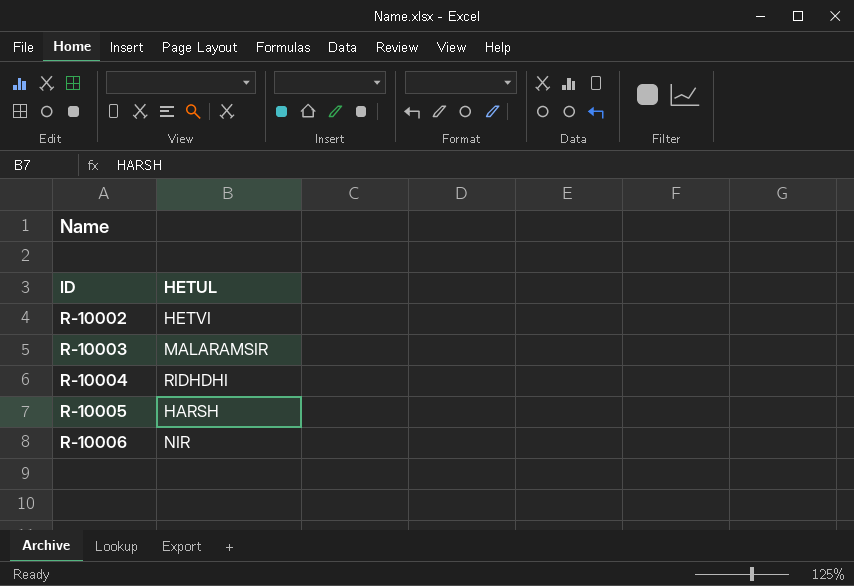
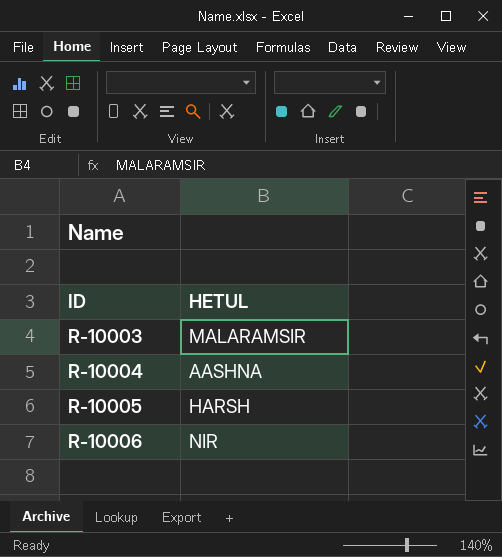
row R-10002: HETVI -> none
R-10004 | HETUL: RIDHDHI -> AASHNA

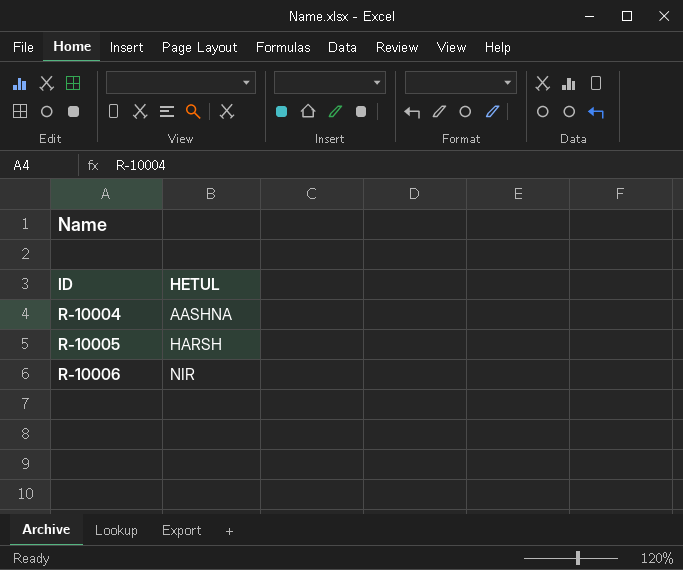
row R-10003: MALARAMSIR -> none

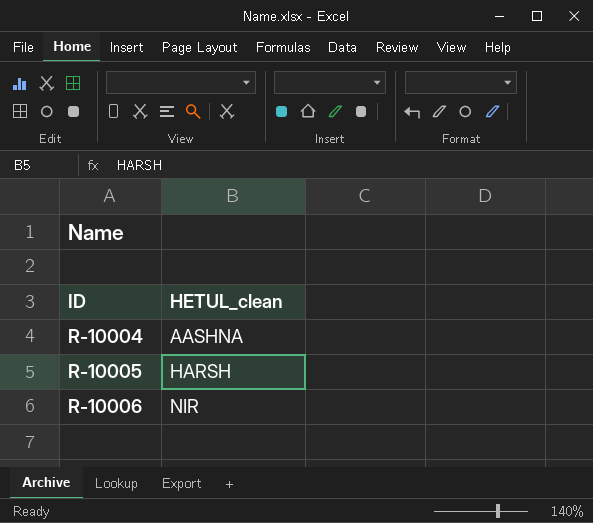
column name: HETUL -> HETUL_clean

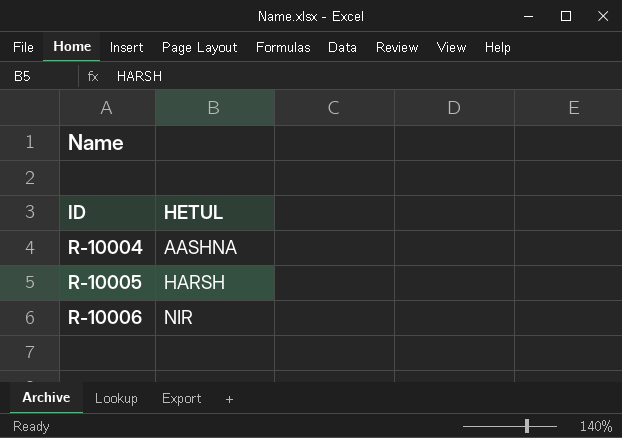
column name: HETUL_clean -> HETUL

